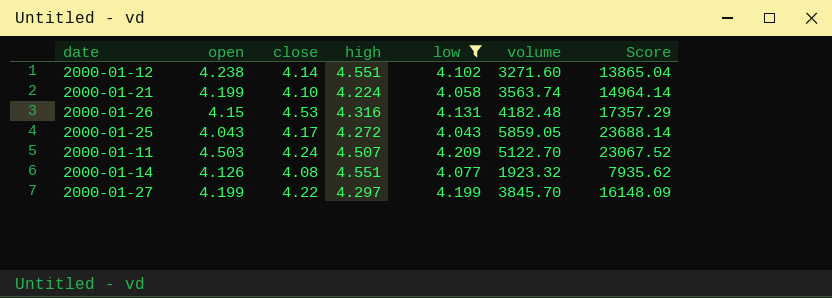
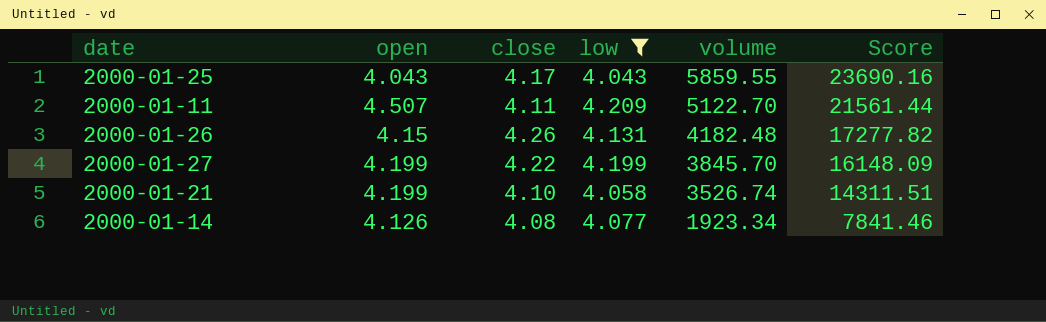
row order: none -> volume descending
column high | position: 4 -> none
column Score | formula: [open] * [volume] -> [low] * [volume]
row 2000-01-12: 4.238 | 4.14 | 4.551 | 4.102 | 3271.60 | 13865.04 -> none
2000-01-25 | volume: 5859.05 -> 5859.55
2000-01-11 | open: 4.503 -> 4.507
2000-01-11 | close: 4.24 -> 4.11
2000-01-26 | close: 4.53 -> 4.26
2000-01-21 | volume: 3563.74 -> 3526.74
2000-01-14 | volume: 1923.32 -> 1923.34

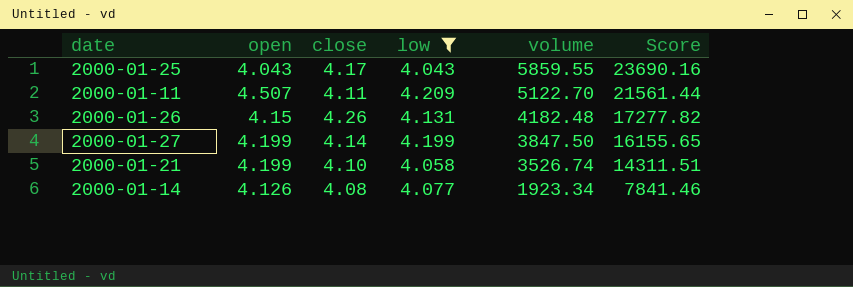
2000-01-27 | close: 4.22 -> 4.14
2000-01-27 | volume: 3845.70 -> 3847.50
2000-01-27 | Score: 16148.09 -> 16155.65

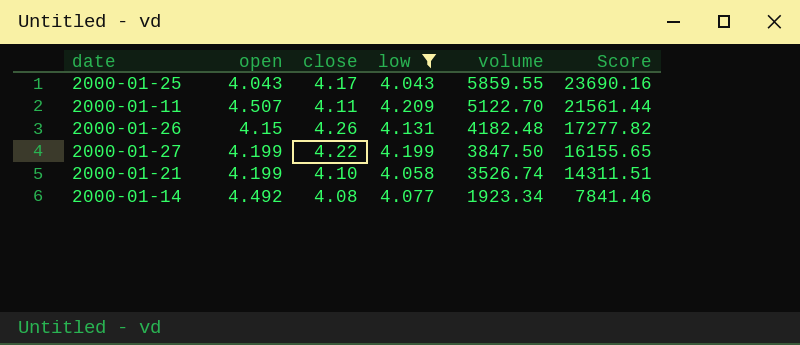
2000-01-27 | close: 4.14 -> 4.22
2000-01-14 | open: 4.126 -> 4.492

